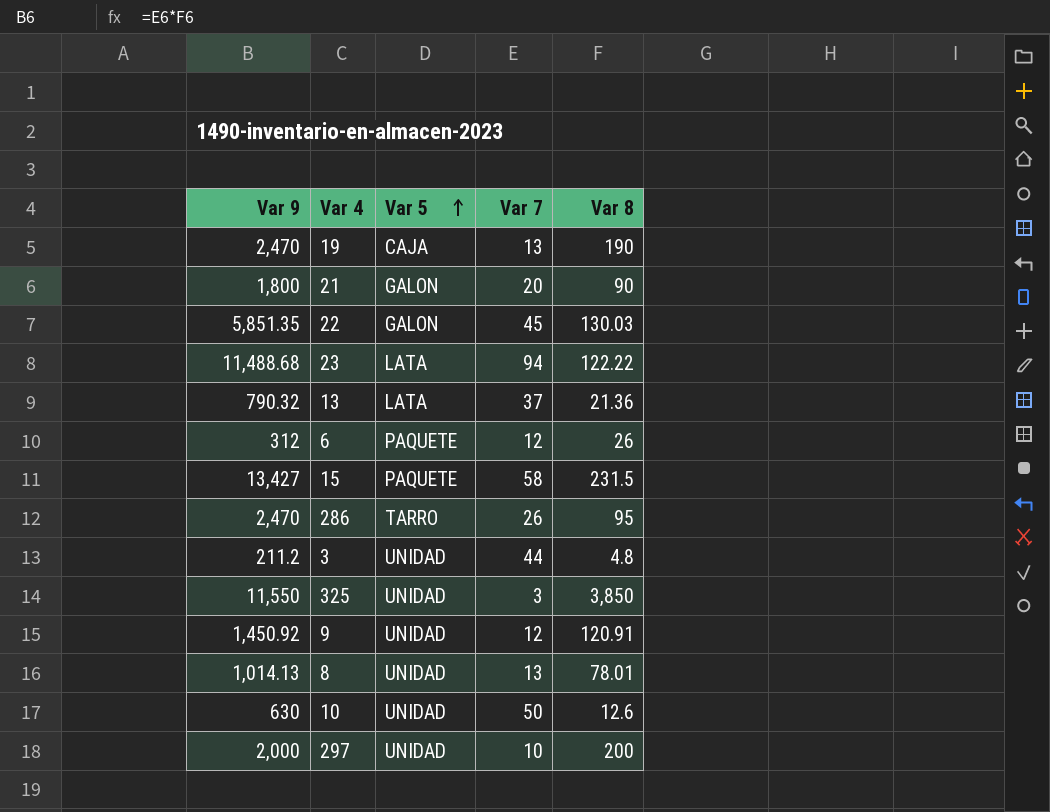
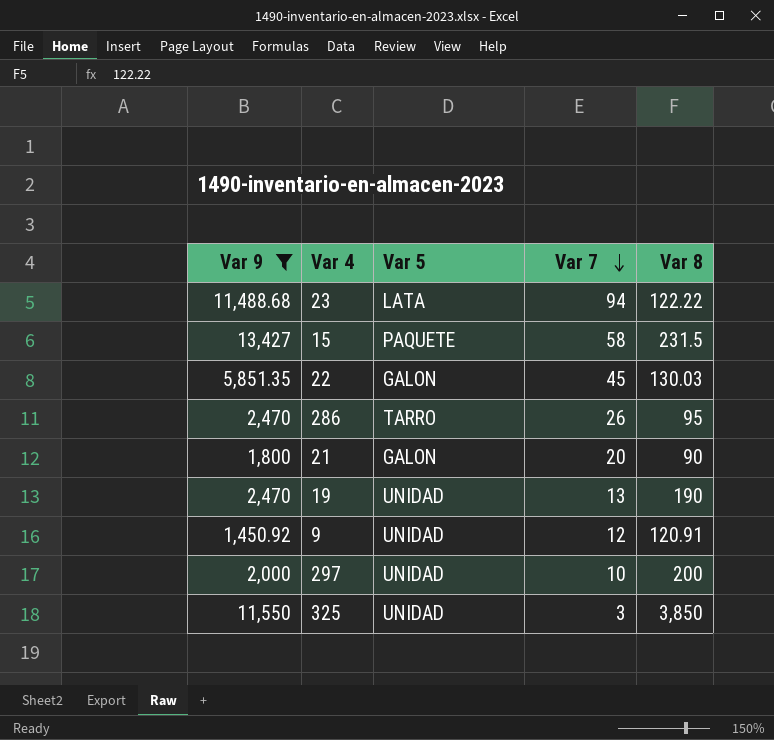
filter: none -> Var 9 >= 1,450.92
row order: Var 5 ascending -> Var 7 descending
19 | Var 5: CAJA -> UNIDAD

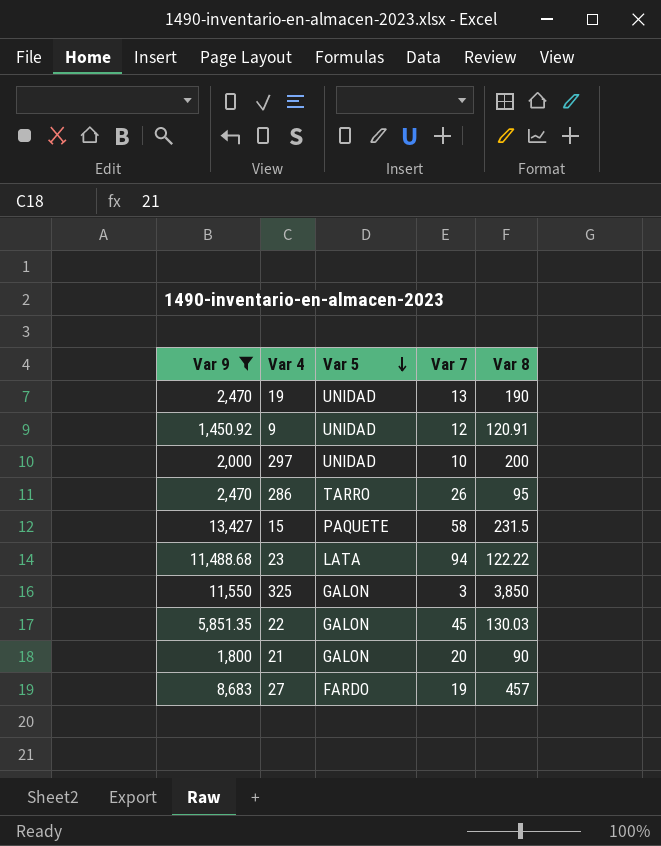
row order: Var 7 descending -> Var 5 descending
325 | Var 5: UNIDAD -> GALON
row 27: none -> 8,683 | FARDO | 19 | 457

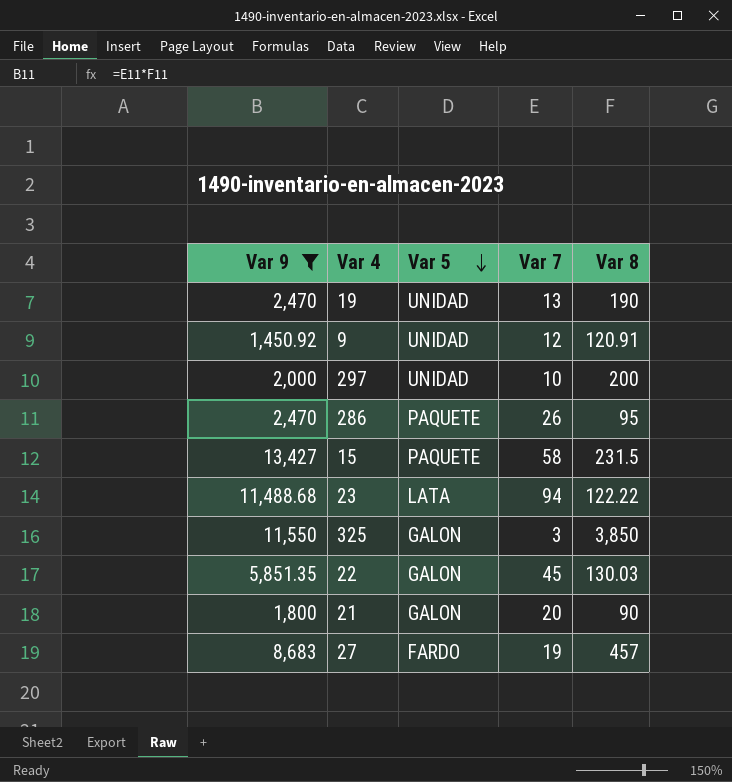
286 | Var 5: TARRO -> PAQUETE

